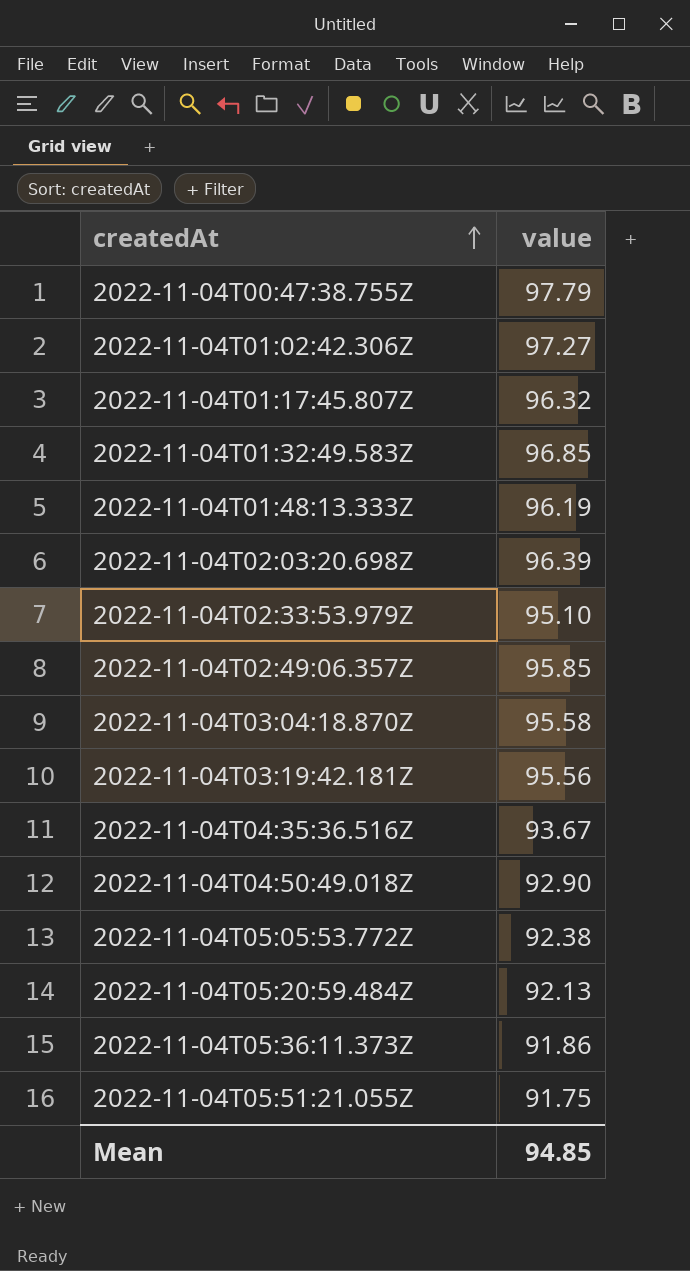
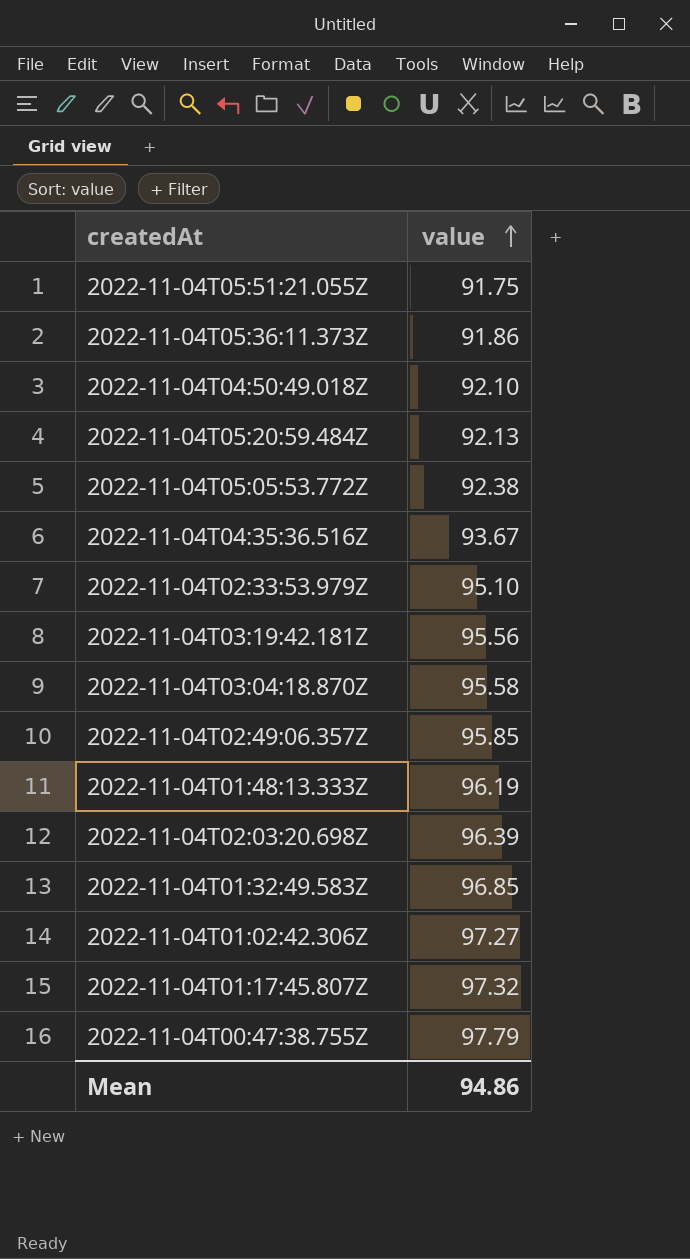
row order: createdAt ascending -> value ascending
2022-11-04T04:50:49.018Z | value: 92.90 -> 92.10
2022-11-04T01:17:45.807Z | value: 96.32 -> 97.32
Mean | value: 94.85 -> 94.86

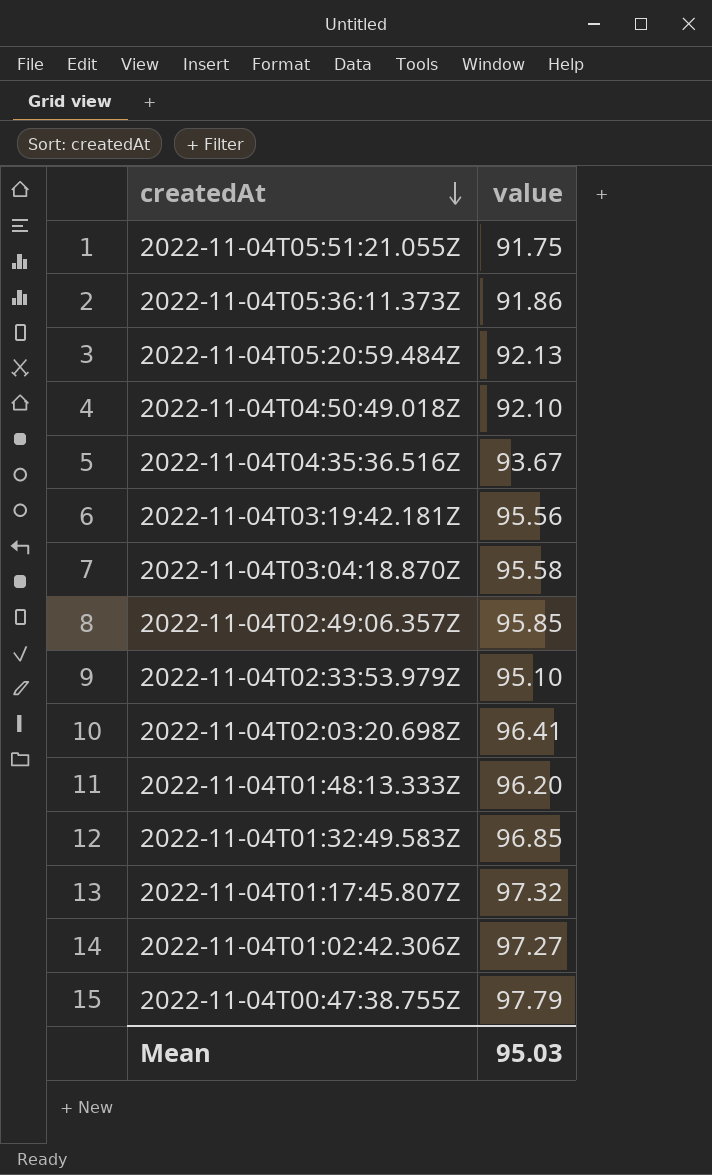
row order: value ascending -> createdAt descending
row 2022-11-04T05:05:53.772Z: 92.38 -> none
2022-11-04T02:03:20.698Z | value: 96.39 -> 96.41
2022-11-04T01:48:13.333Z | value: 96.19 -> 96.20
Mean | value: 94.86 -> 95.03

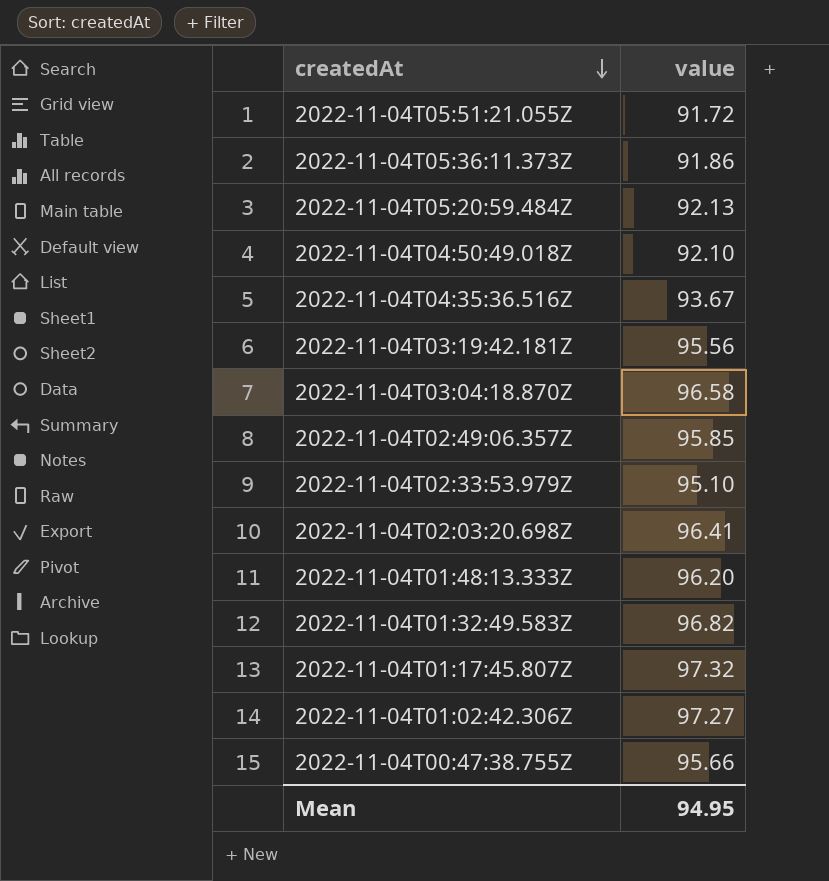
2022-11-04T05:51:21.055Z | value: 91.75 -> 91.72
2022-11-04T03:04:18.870Z | value: 95.58 -> 96.58
2022-11-04T01:32:49.583Z | value: 96.85 -> 96.82
2022-11-04T00:47:38.755Z | value: 97.79 -> 95.66
Mean | value: 95.03 -> 94.95

